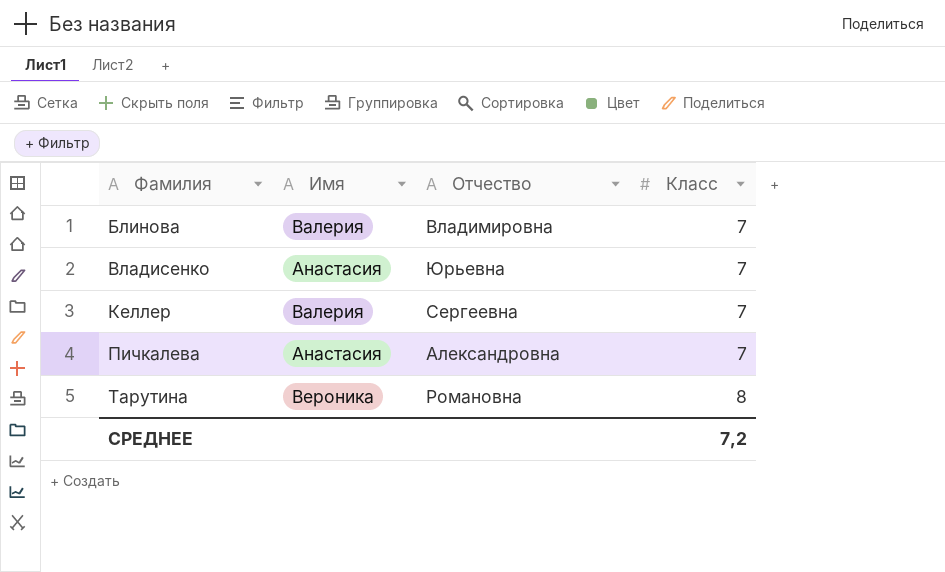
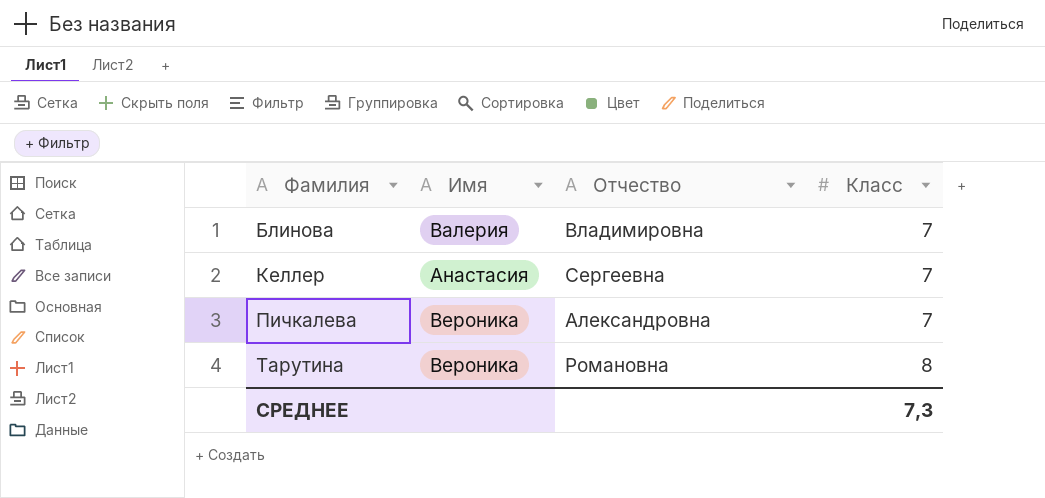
row Владисенко: Анастасия | Юрьевна | 7 -> none
Келлер | Имя: Валерия -> Анастасия
Пичкалева | Имя: Анастасия -> Вероника
СРЕДНЕЕ | Класс: 7,2 -> 7,3

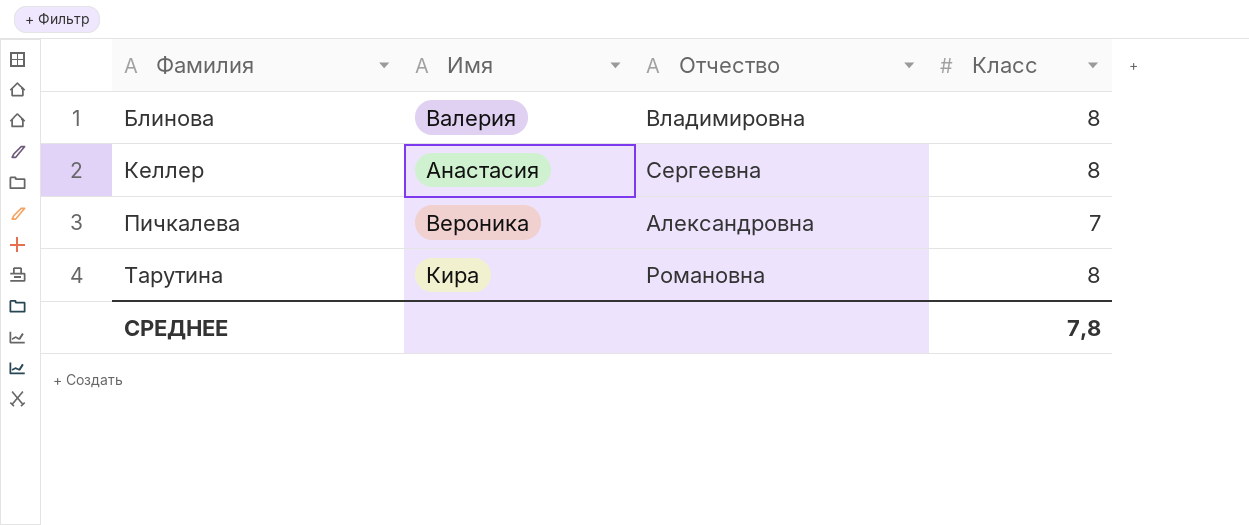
Блинова | Класс: 7 -> 8
Келлер | Класс: 7 -> 8
Тарутина | Имя: Вероника -> Кира
СРЕДНЕЕ | Класс: 7,3 -> 7,8

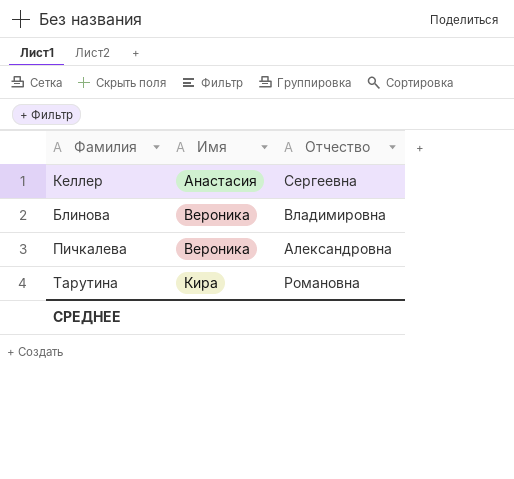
row order: Фамилия ascending -> Имя ascending
column Класс | position: 4 -> none
Блинова | Имя: Валерия -> Вероника

